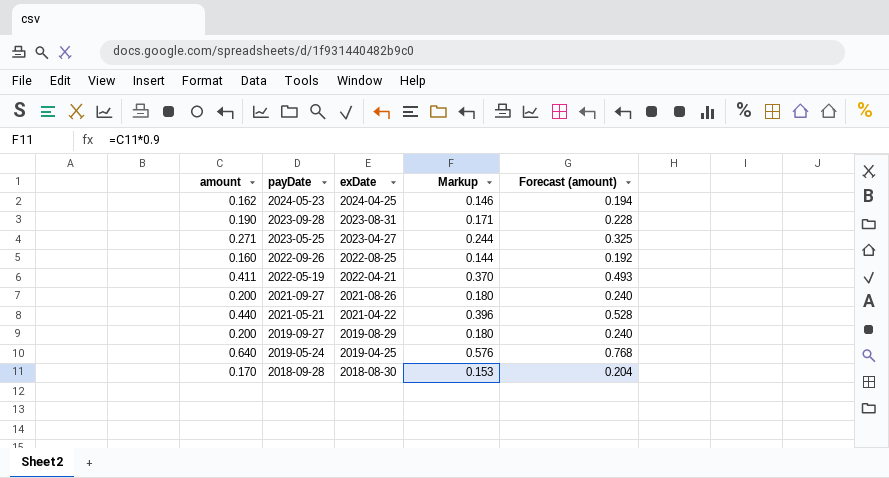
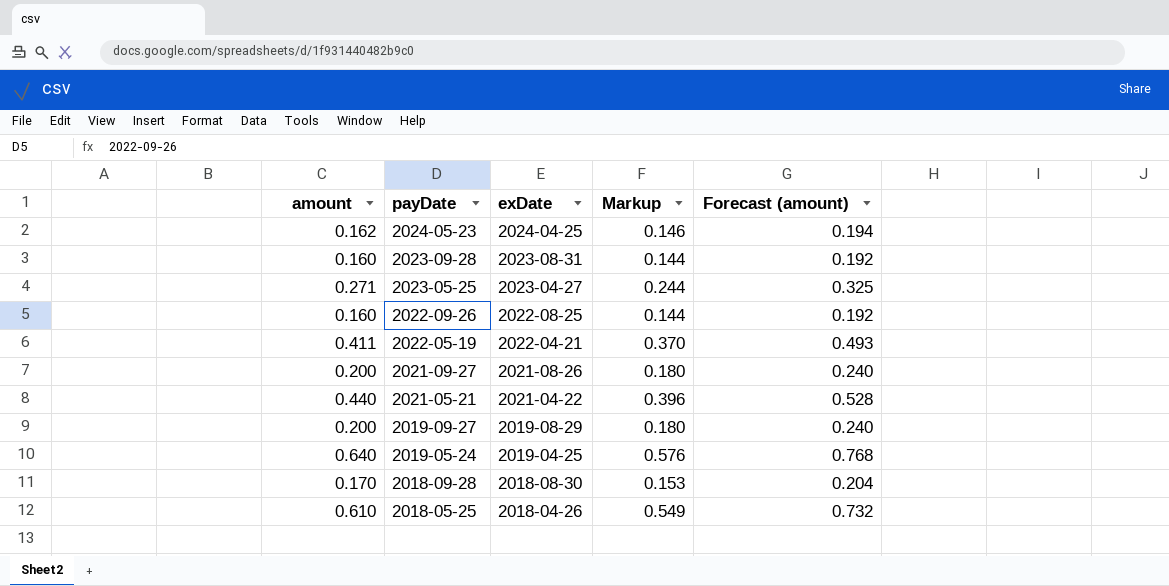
2023-09-28 | amount: 0.190 -> 0.160
2023-09-28 | Markup: 0.171 -> 0.144
2023-09-28 | Forecast (amount): 0.228 -> 0.192
row 2018-05-25: none -> 0.610 | 2018-04-26 | 0.549 | 0.732

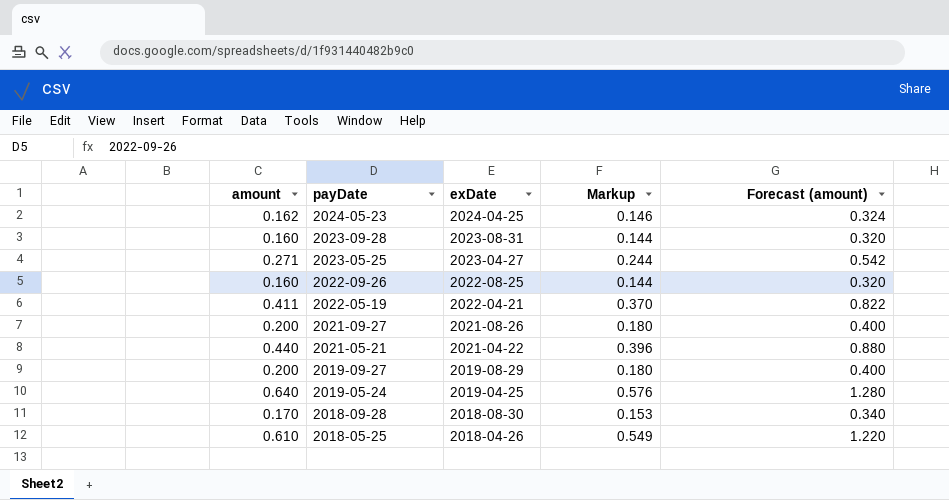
column Forecast (amount) | formula: [amount] * 1.2 -> [amount] * 2

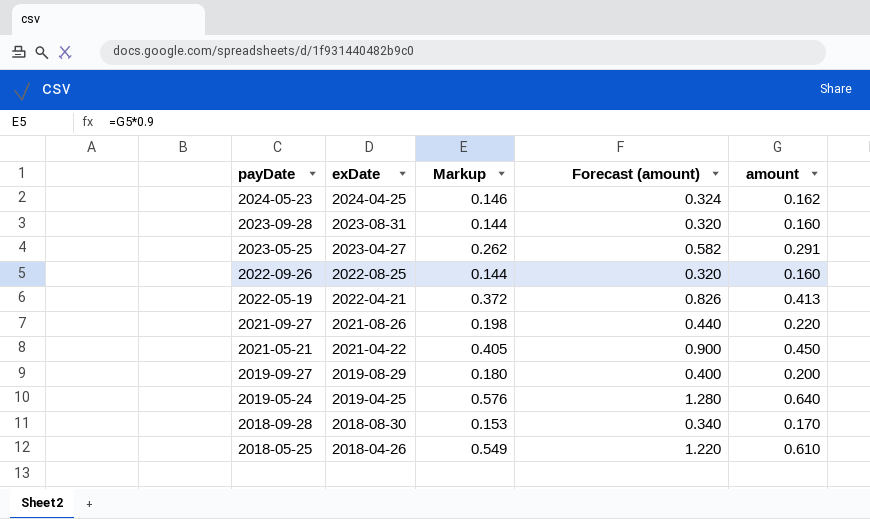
column amount | position: 1 -> 5
2023-05-25 | Markup: 0.244 -> 0.262
2023-05-25 | Forecast (amount): 0.542 -> 0.582
2023-05-25 | amount: 0.271 -> 0.291
2022-05-19 | Markup: 0.370 -> 0.372
2022-05-19 | Forecast (amount): 0.822 -> 0.826
2022-05-19 | amount: 0.411 -> 0.413
2021-09-27 | Markup: 0.180 -> 0.198
2021-09-27 | Forecast (amount): 0.400 -> 0.440
2021-09-27 | amount: 0.200 -> 0.220
2021-05-21 | Markup: 0.396 -> 0.405
2021-05-21 | Forecast (amount): 0.880 -> 0.900
2021-05-21 | amount: 0.440 -> 0.450

